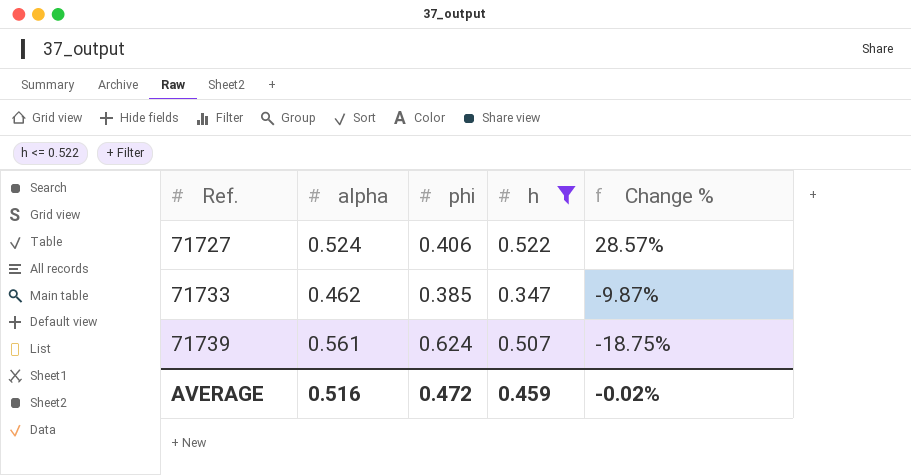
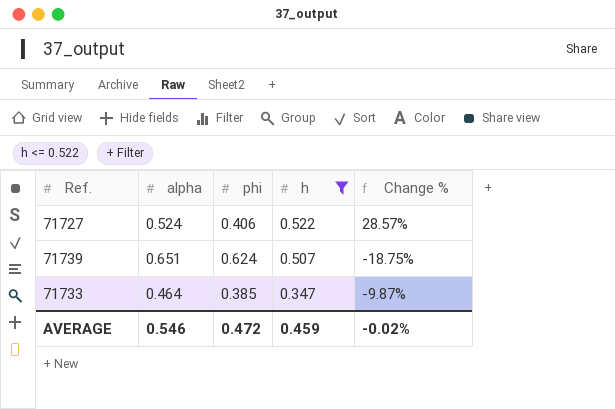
row order: Ref. ascending -> h descending
71739 | alpha: 0.561 -> 0.651
71733 | alpha: 0.462 -> 0.464
AVERAGE | alpha: 0.516 -> 0.546

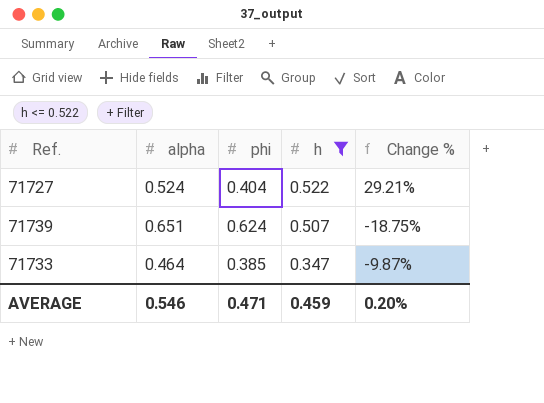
71727 | phi: 0.406 -> 0.404
71727 | Change %: 28.57% -> 29.21%
AVERAGE | phi: 0.472 -> 0.471
AVERAGE | Change %: -0.02% -> 0.20%

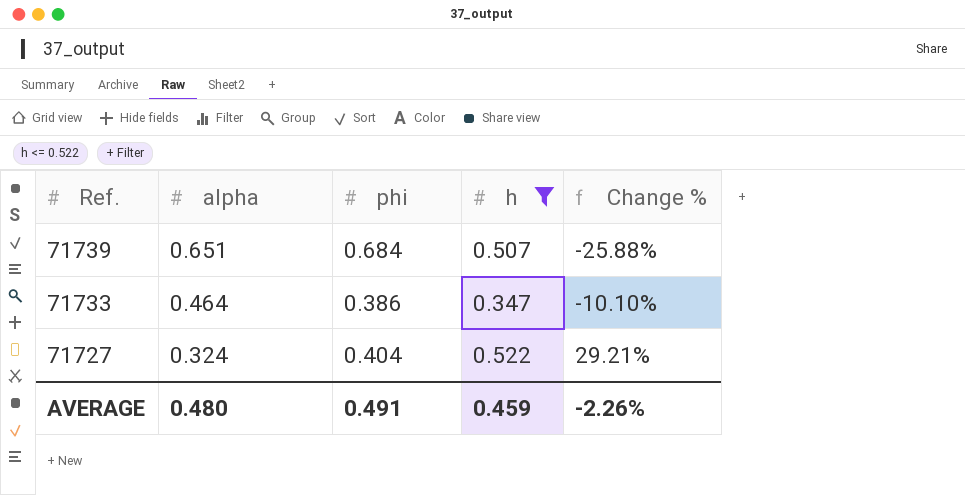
row order: h descending -> Ref. descending
71739 | phi: 0.624 -> 0.684
71739 | Change %: -18.75% -> -25.88%
71733 | phi: 0.385 -> 0.386
71733 | Change %: -9.87% -> -10.10%
71727 | alpha: 0.524 -> 0.324
AVERAGE | alpha: 0.546 -> 0.480
AVERAGE | phi: 0.471 -> 0.491
AVERAGE | Change %: 0.20% -> -2.26%

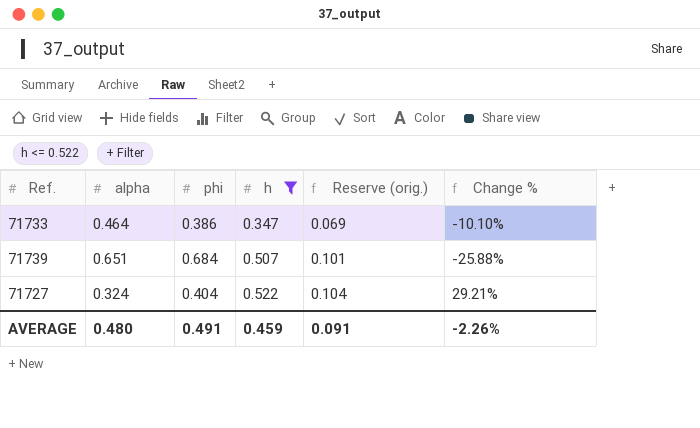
row order: Ref. descending -> h ascending
column Reserve (orig.) | formula: none -> [h] * 0.2

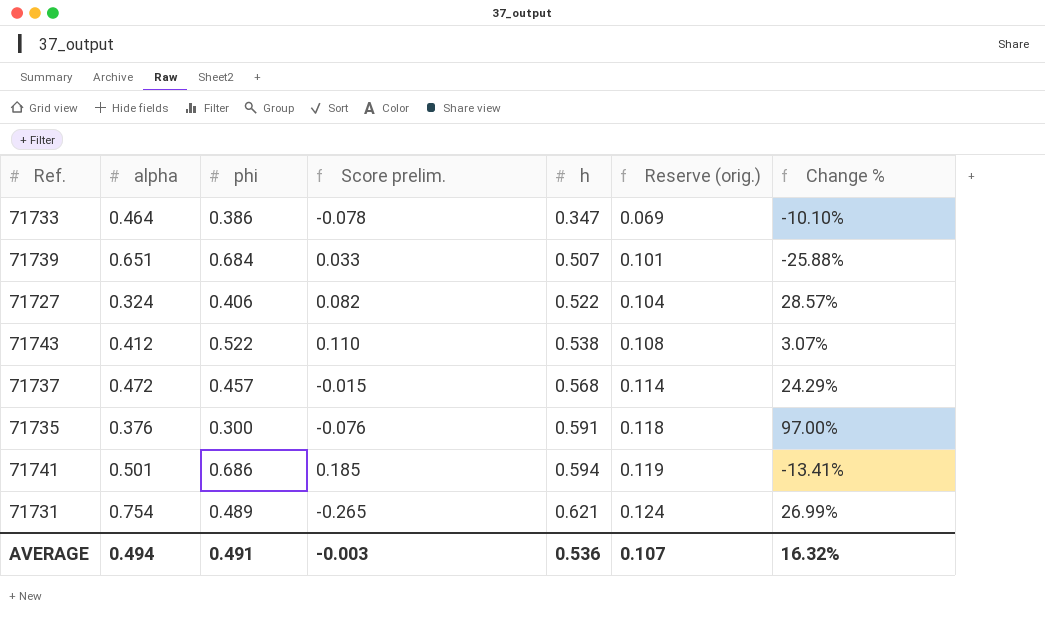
filter: h <= 0.522 -> none
column Score prelim. | formula: none -> [phi] - [alpha]
71727 | phi: 0.404 -> 0.406
71727 | Change %: 29.21% -> 28.57%
AVERAGE | alpha: 0.480 -> 0.494
AVERAGE | h: 0.459 -> 0.536
AVERAGE | Reserve (orig.): 0.091 -> 0.107
AVERAGE | Change %: -2.26% -> 16.32%

